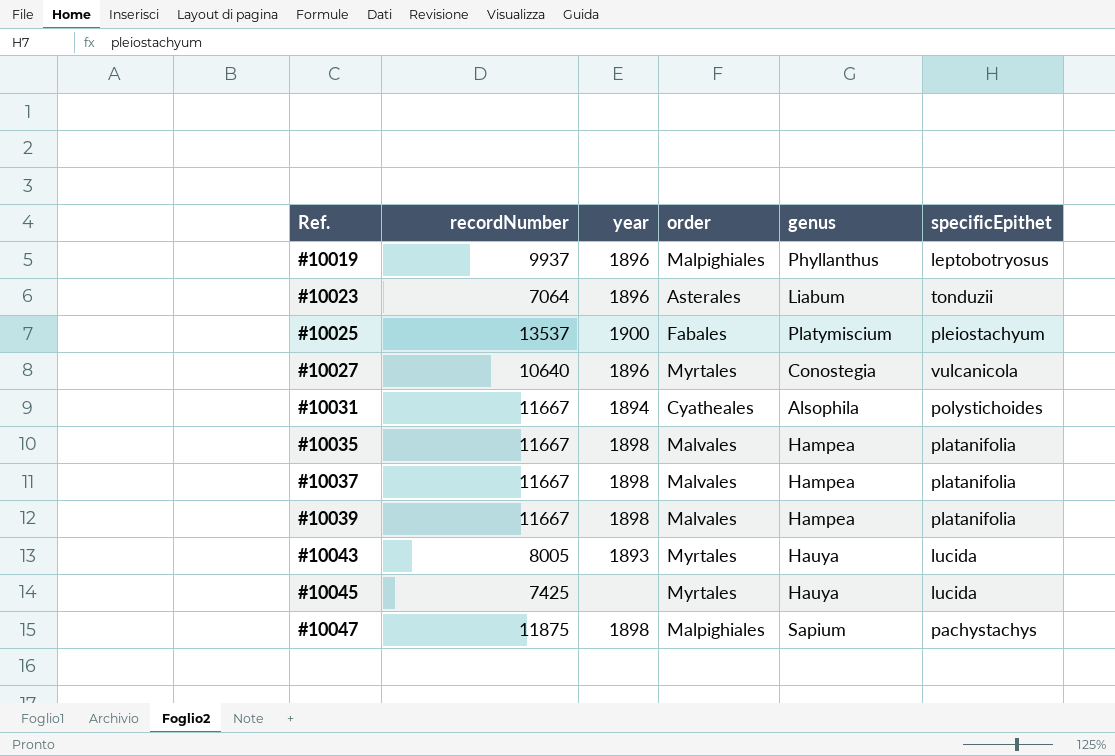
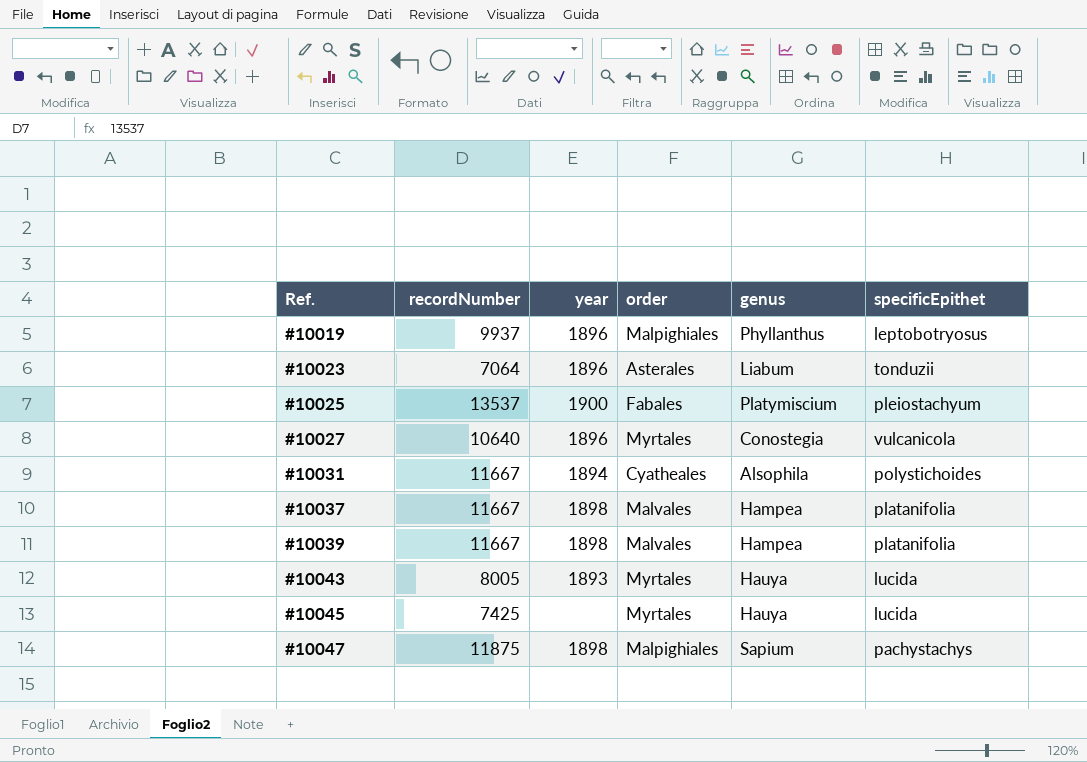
row #10035: 11667 | 1898 | Malvales | Hampea | platanifolia -> none

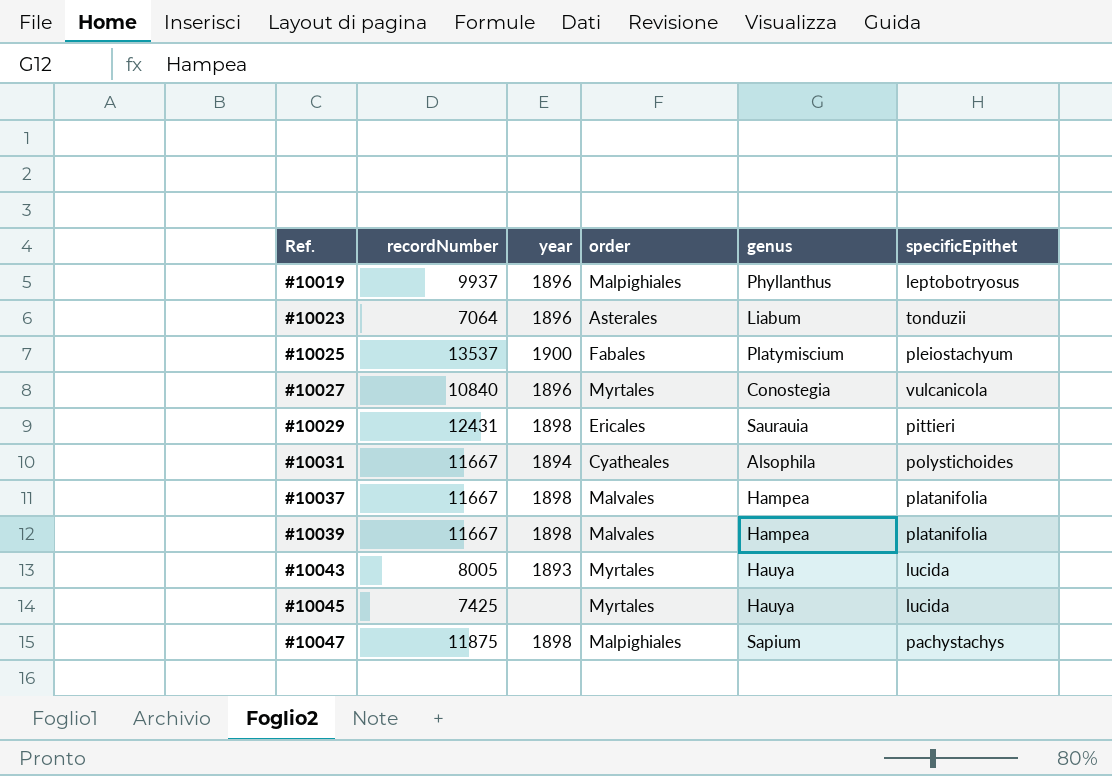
#10027 | recordNumber: 10640 -> 10840
row #10029: none -> 12431 | 1898 | Ericales | Saurauia | pittieri

